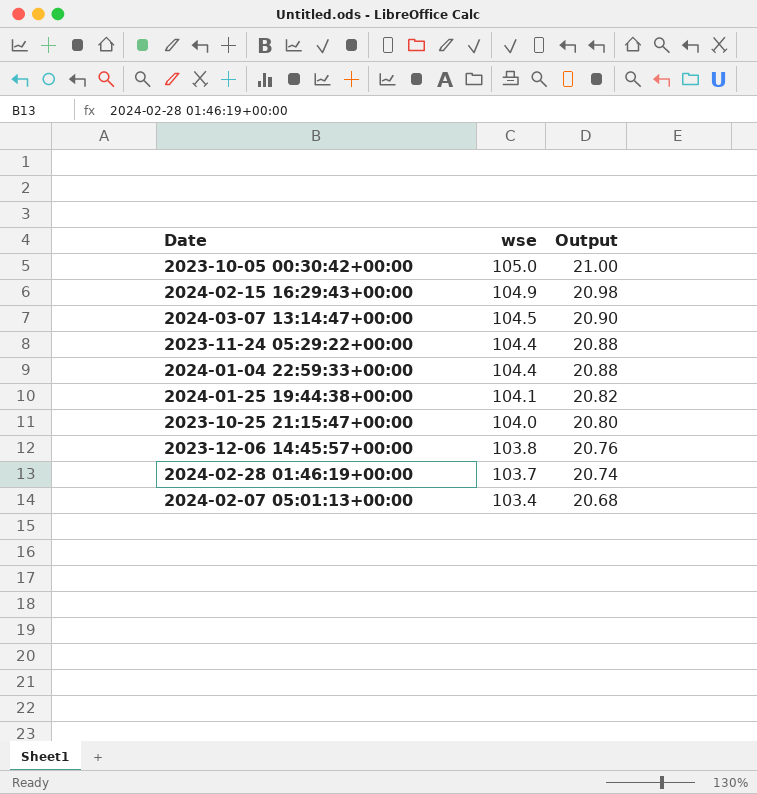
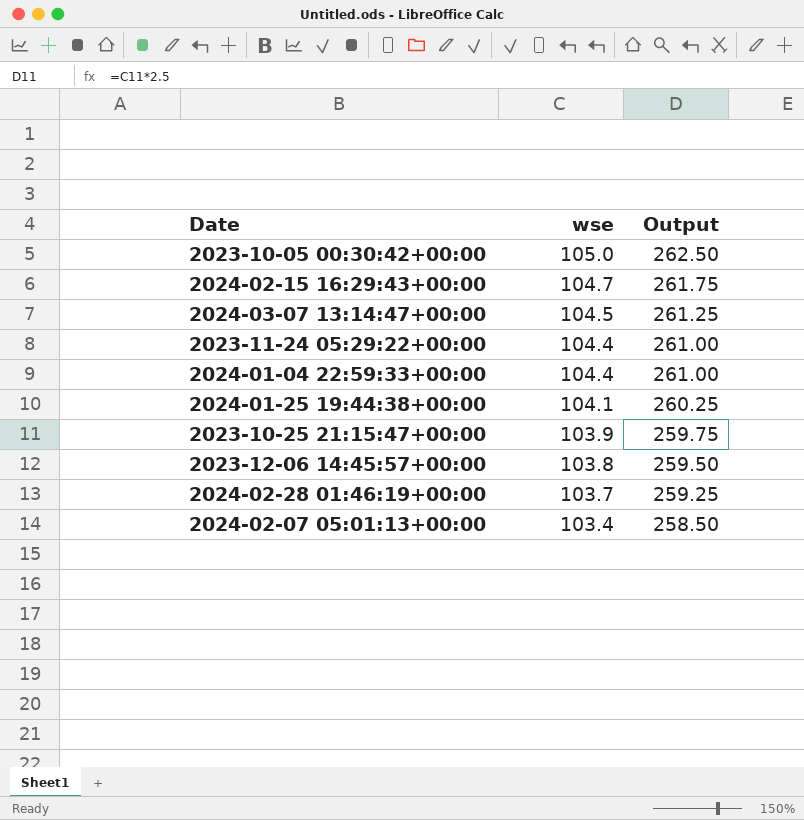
column Output | formula: [wse] * 0.2 -> [wse] * 2.5
2024-02-15 16:29:43+00:00 | wse: 104.9 -> 104.7
2023-10-25 21:15:47+00:00 | wse: 104.0 -> 103.9

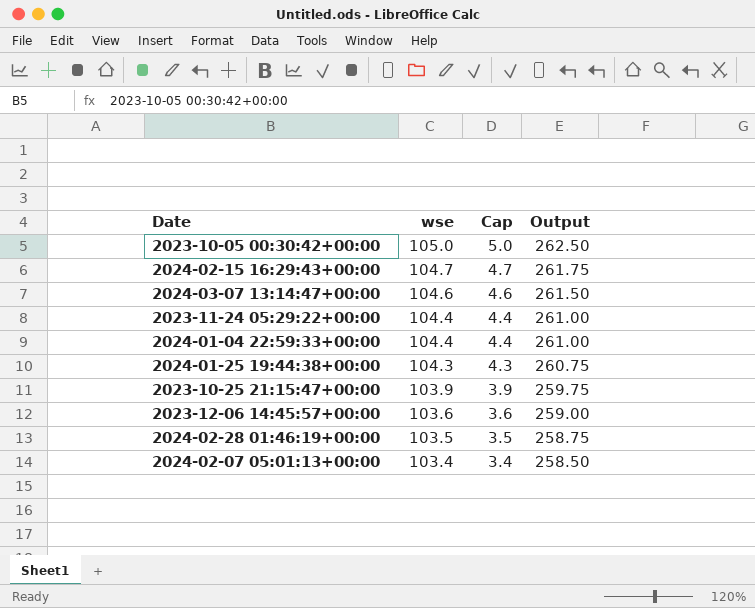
column Cap | formula: none -> [wse] - 100
2024-03-07 13:14:47+00:00 | wse: 104.5 -> 104.6
2024-03-07 13:14:47+00:00 | Output: 261.25 -> 261.50
2024-01-25 19:44:38+00:00 | wse: 104.1 -> 104.3
2024-01-25 19:44:38+00:00 | Output: 260.25 -> 260.75
2023-12-06 14:45:57+00:00 | wse: 103.8 -> 103.6
2023-12-06 14:45:57+00:00 | Output: 259.50 -> 259.00
2024-02-28 01:46:19+00:00 | wse: 103.7 -> 103.5
2024-02-28 01:46:19+00:00 | Output: 259.25 -> 258.75

